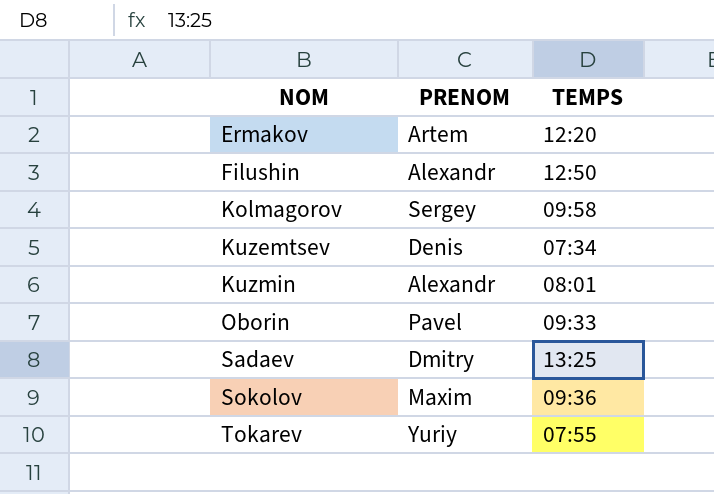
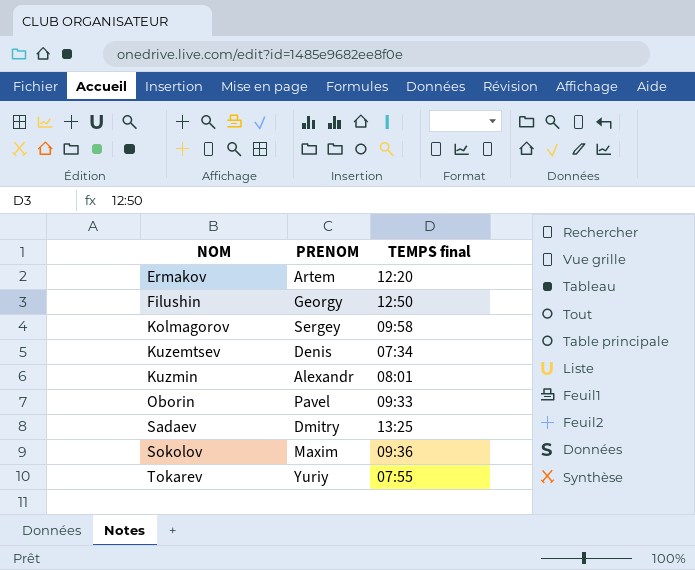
column name: TEMPS -> TEMPS final
Filushin | PRENOM: Alexandr -> Georgy

